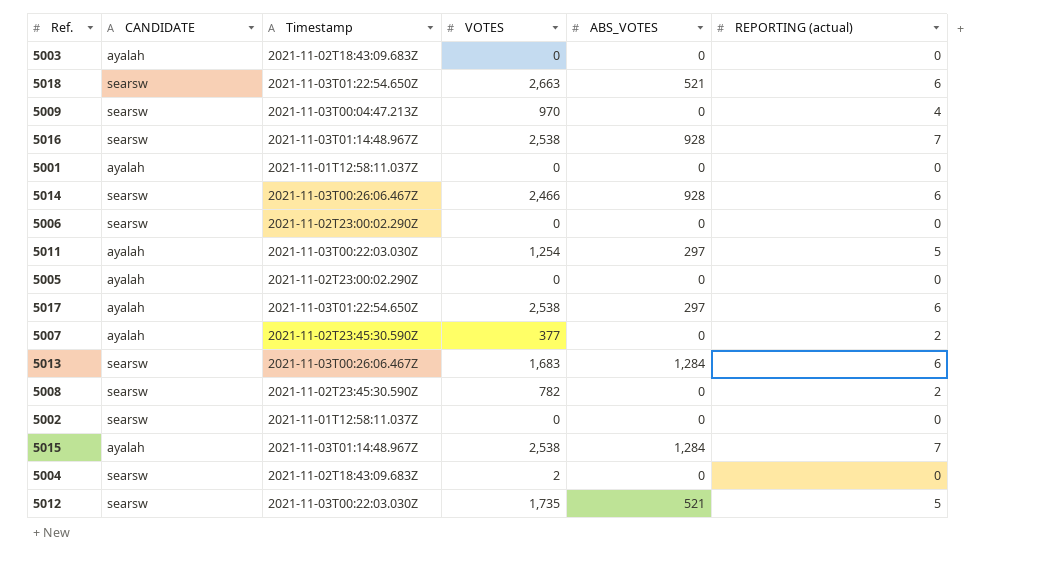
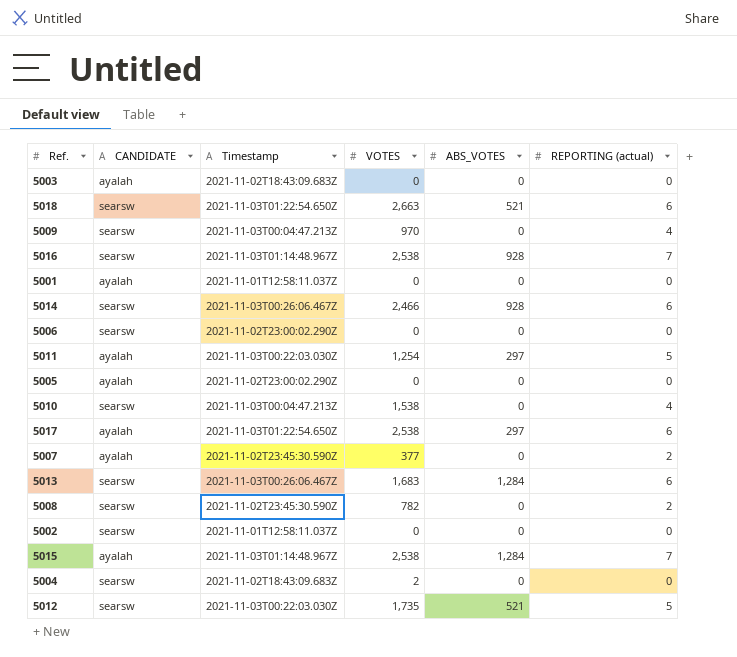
row 5010: none -> searsw | 2021-11-03T00:04:47.213Z | 1,538 | 0 | 4

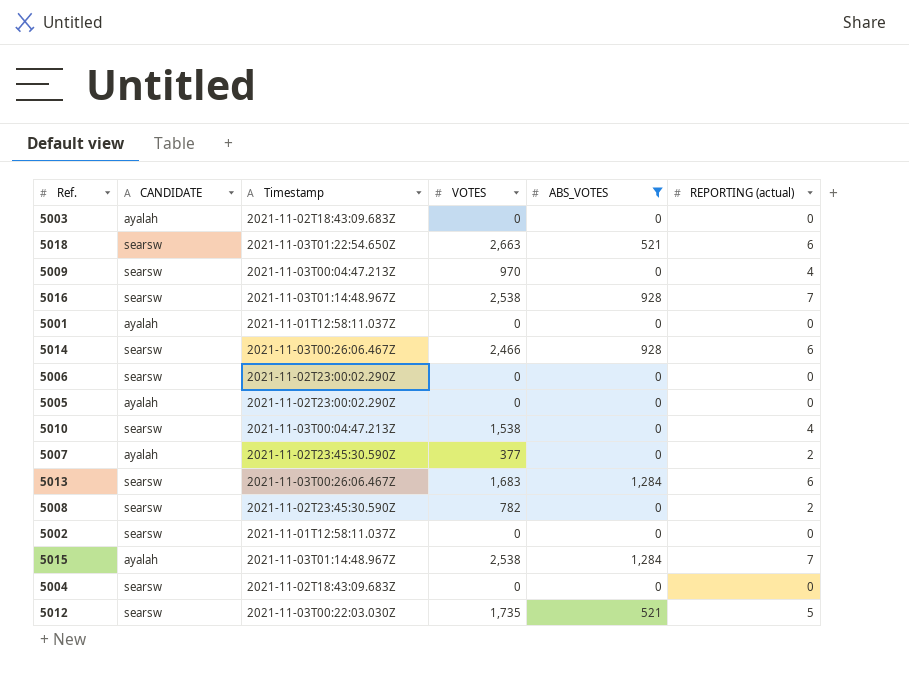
filter: none -> ABS_VOTES != 297
5004 | VOTES: 2 -> 0

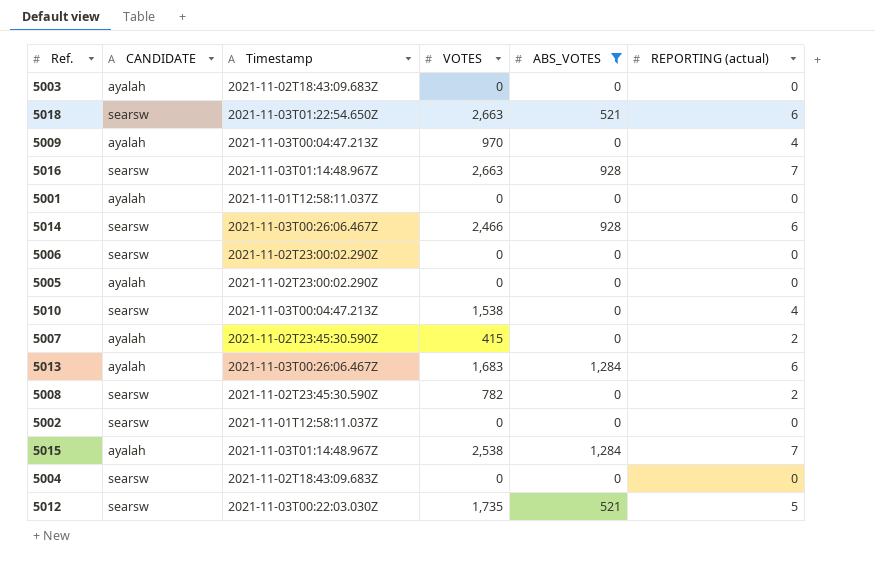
5009 | CANDIDATE: searsw -> ayalah
5016 | VOTES: 2,538 -> 2,663
5007 | VOTES: 377 -> 415
5013 | CANDIDATE: searsw -> ayalah

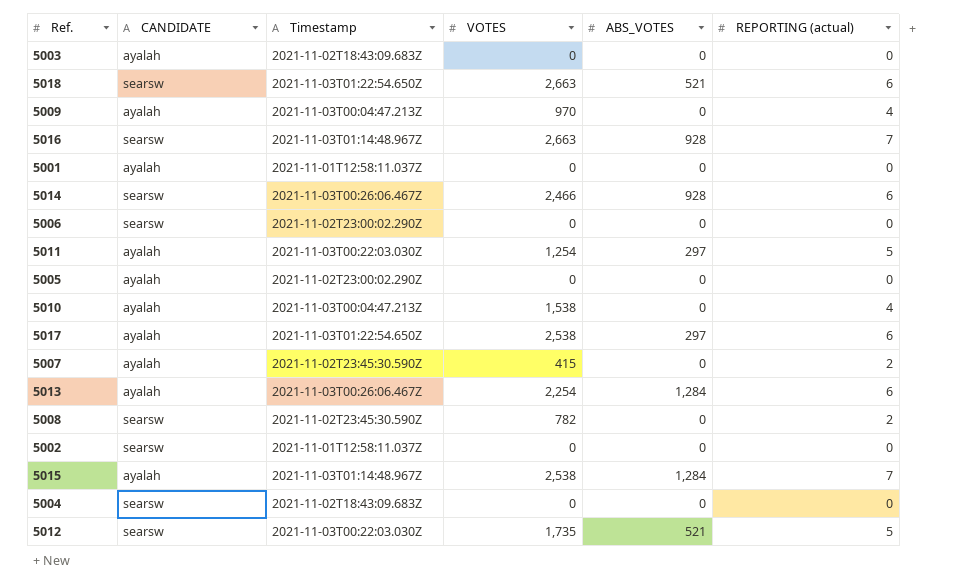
filter: ABS_VOTES != 297 -> none
5010 | CANDIDATE: searsw -> ayalah
5013 | VOTES: 1,683 -> 2,254

